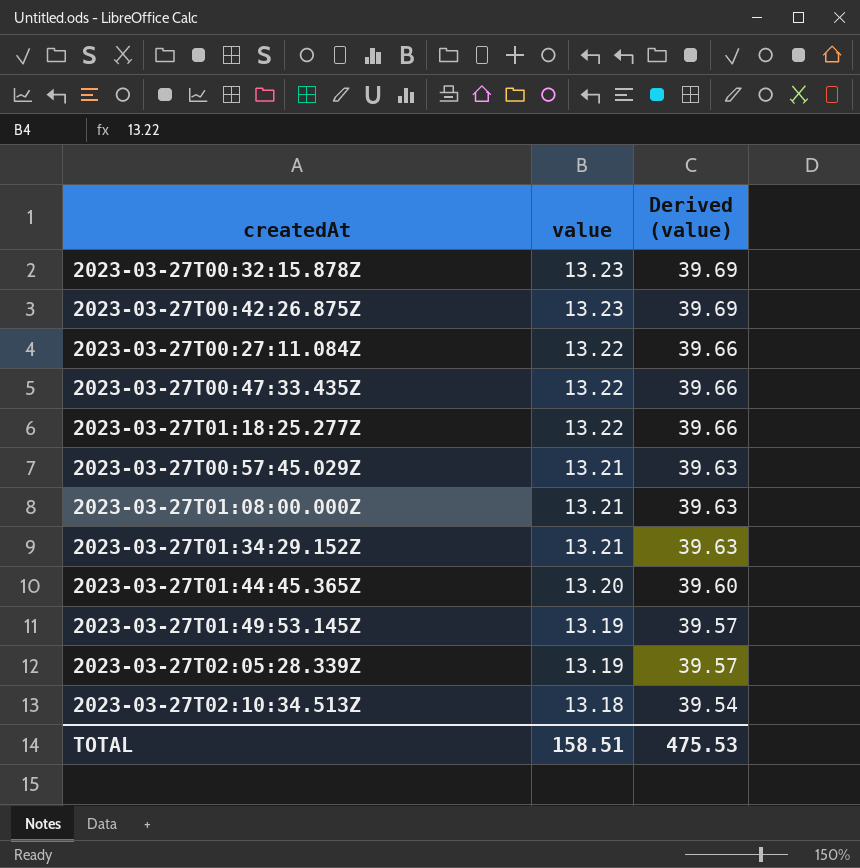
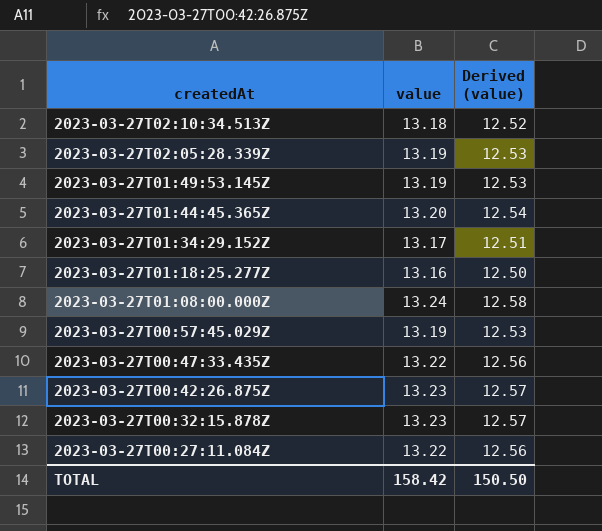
row order: value descending -> createdAt descending
column Derived (value) | formula: [value] * 3 -> [value] * 0.95
2023-03-27T01:34:29.152Z | value: 13.21 -> 13.17
2023-03-27T01:18:25.277Z | value: 13.22 -> 13.16
2023-03-27T01:08:00.000Z | value: 13.21 -> 13.24
2023-03-27T00:57:45.029Z | value: 13.21 -> 13.19
TOTAL | value: 158.51 -> 158.42
TOTAL | Derived (value): 475.53 -> 150.50

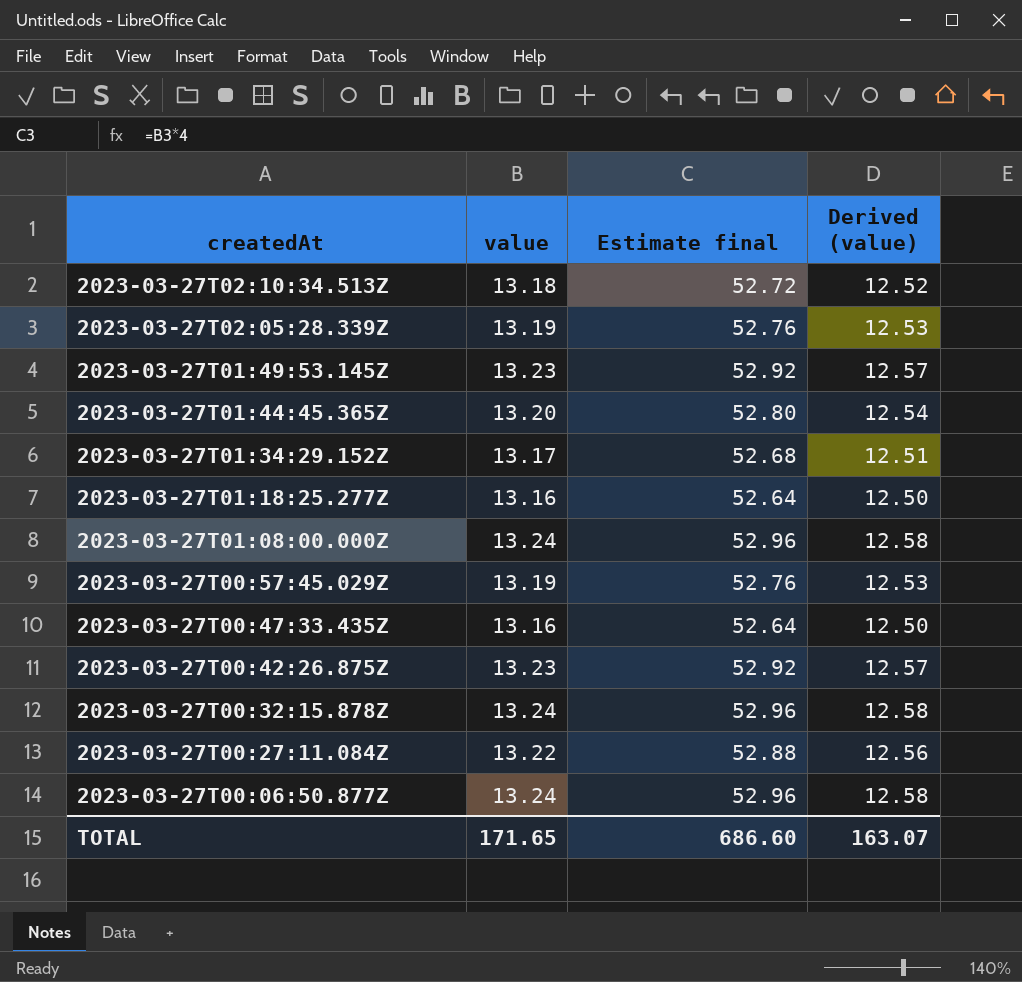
column Estimate final | formula: none -> [value] * 4
2023-03-27T01:49:53.145Z | value: 13.19 -> 13.23
2023-03-27T01:49:53.145Z | Derived (value): 12.53 -> 12.57
2023-03-27T00:47:33.435Z | value: 13.22 -> 13.16
2023-03-27T00:47:33.435Z | Derived (value): 12.56 -> 12.50
2023-03-27T00:32:15.878Z | value: 13.23 -> 13.24
2023-03-27T00:32:15.878Z | Derived (value): 12.57 -> 12.58
row 2023-03-27T00:06:50.877Z: none -> 13.24 | 52.96 | 12.58
TOTAL | value: 158.42 -> 171.65
TOTAL | Derived (value): 150.50 -> 163.07

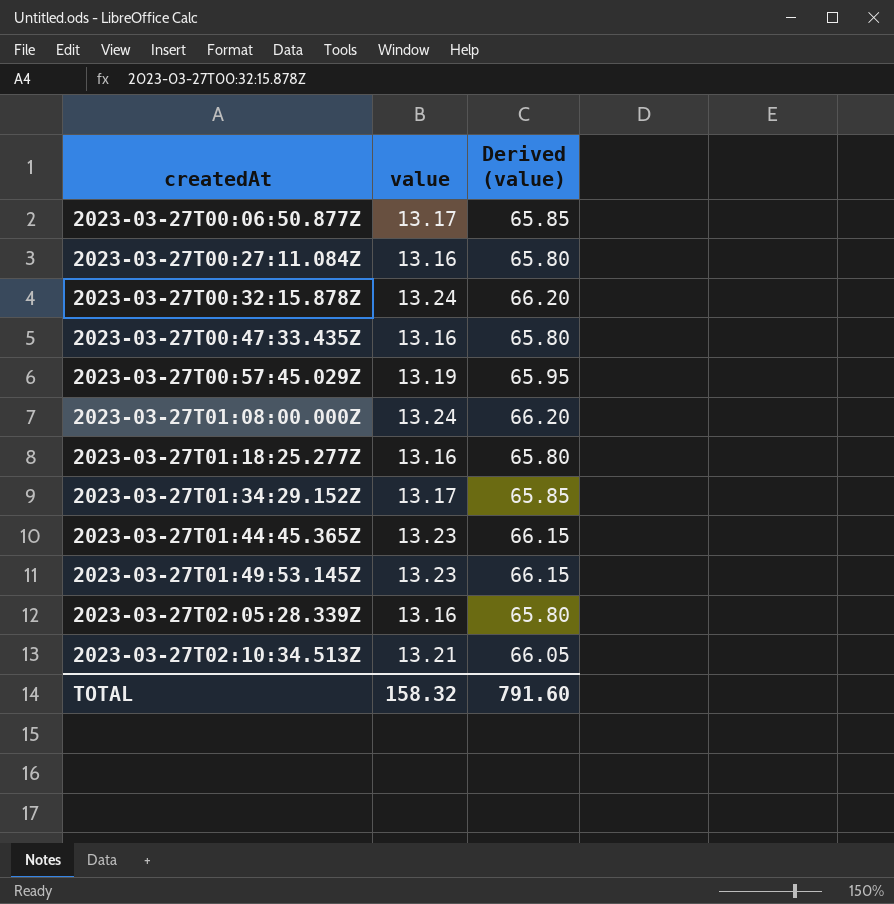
row order: createdAt descending -> createdAt ascending
column Estimate final | formula: [value] * 4 -> none
column Derived (value) | formula: [value] * 0.95 -> [value] * 5
row 2023-03-27T00:42:26.875Z: 13.23 | 52.92 | 12.57 -> none
2023-03-27T00:06:50.877Z | value: 13.24 -> 13.17
2023-03-27T00:27:11.084Z | value: 13.22 -> 13.16
2023-03-27T01:44:45.365Z | value: 13.20 -> 13.23
2023-03-27T02:05:28.339Z | value: 13.19 -> 13.16
2023-03-27T02:10:34.513Z | value: 13.18 -> 13.21
TOTAL | value: 171.65 -> 158.32
TOTAL | Derived (value): 163.07 -> 791.60

